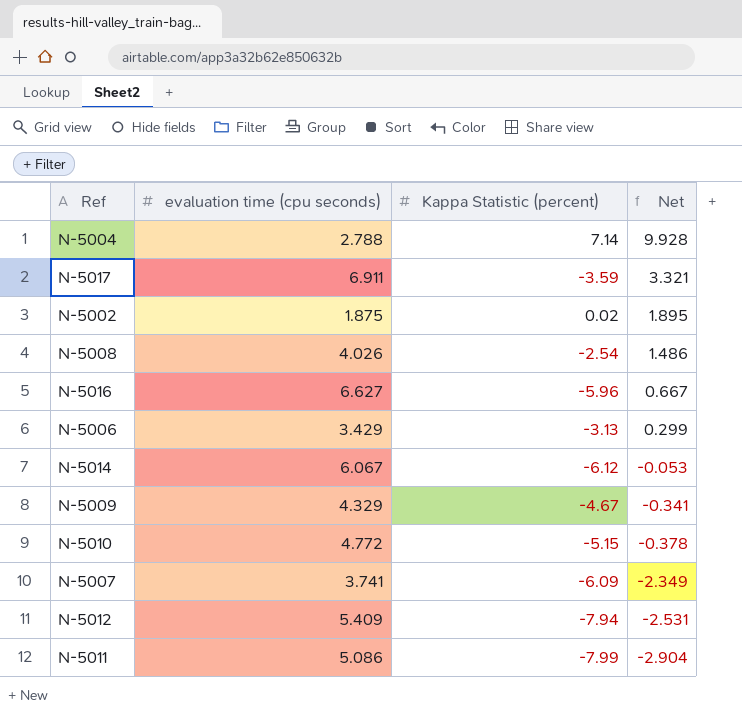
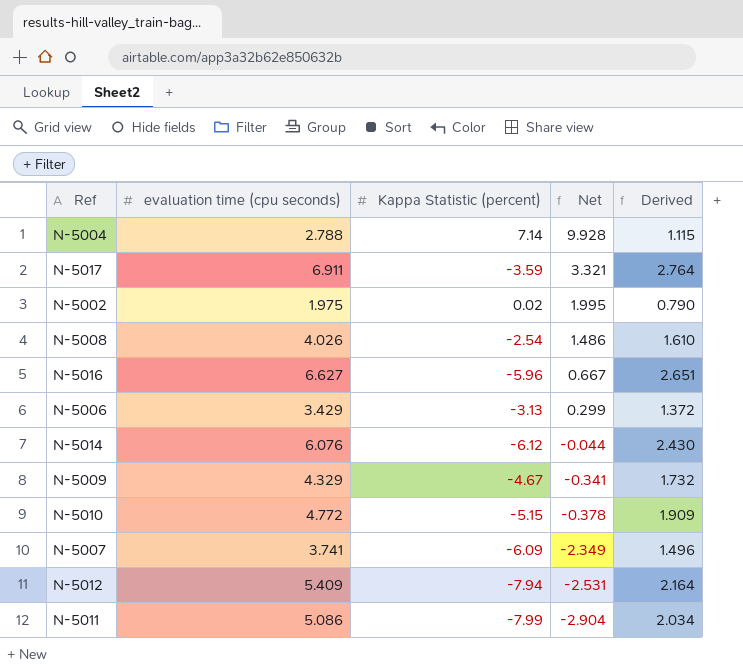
column Derived | formula: none -> [evaluation time (cpu seconds)] * 0.4
N-5002 | evaluation time (cpu seconds): 1.875 -> 1.975
N-5002 | Net: 1.895 -> 1.995
N-5014 | evaluation time (cpu seconds): 6.067 -> 6.076
N-5014 | Net: -0.053 -> -0.044

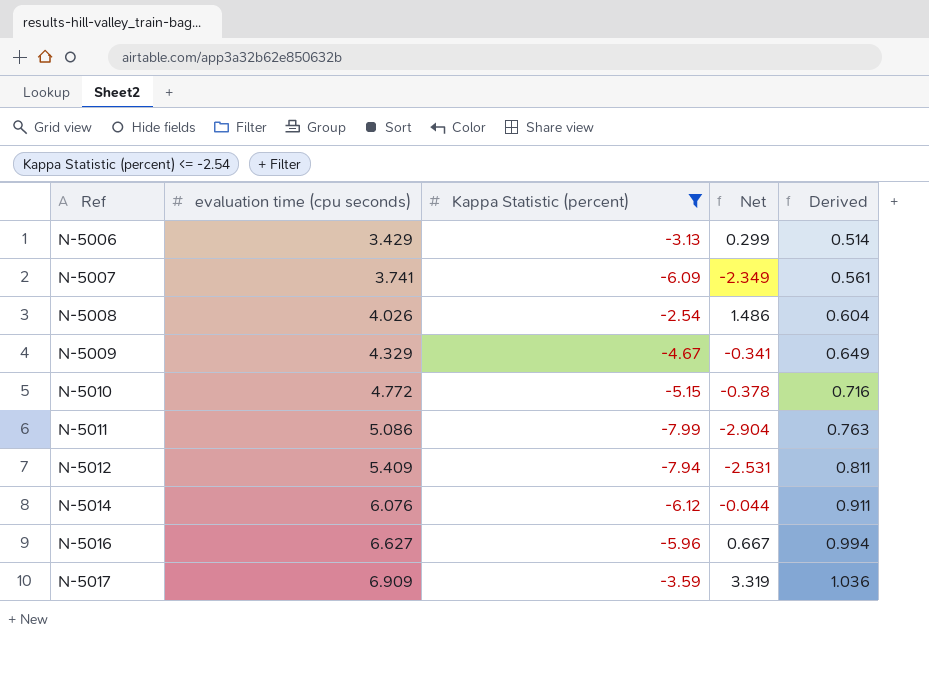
filter: none -> Kappa Statistic (percent) <= -2.54
row order: Net descending -> Ref ascending
column Derived | formula: [evaluation time (cpu seconds)] * 0.4 -> [evaluation time (cpu seconds)] * 0.15
N-5017 | evaluation time (cpu seconds): 6.911 -> 6.909
N-5017 | Net: 3.321 -> 3.319

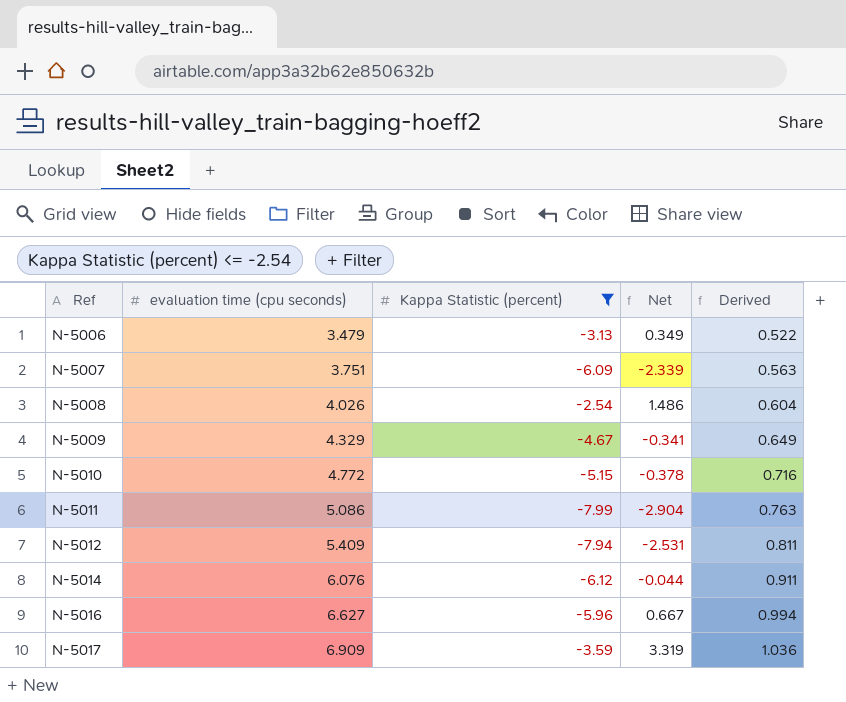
N-5006 | evaluation time (cpu seconds): 3.429 -> 3.479
N-5006 | Net: 0.299 -> 0.349
N-5006 | Derived: 0.514 -> 0.522
N-5007 | evaluation time (cpu seconds): 3.741 -> 3.751
N-5007 | Net: -2.349 -> -2.339
N-5007 | Derived: 0.561 -> 0.563

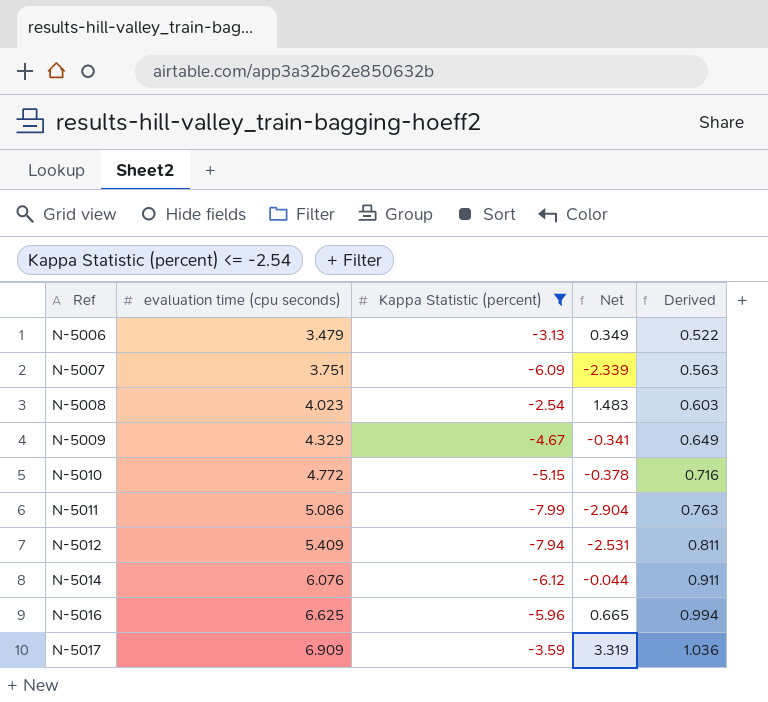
N-5008 | evaluation time (cpu seconds): 4.026 -> 4.023
N-5008 | Net: 1.486 -> 1.483
N-5008 | Derived: 0.604 -> 0.603
N-5016 | evaluation time (cpu seconds): 6.627 -> 6.625
N-5016 | Net: 0.667 -> 0.665

